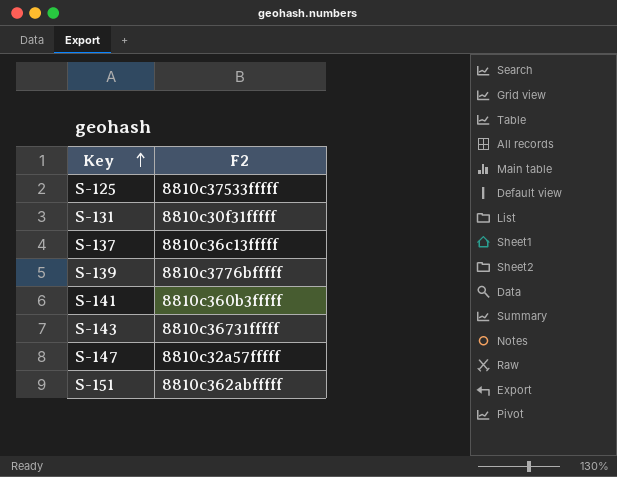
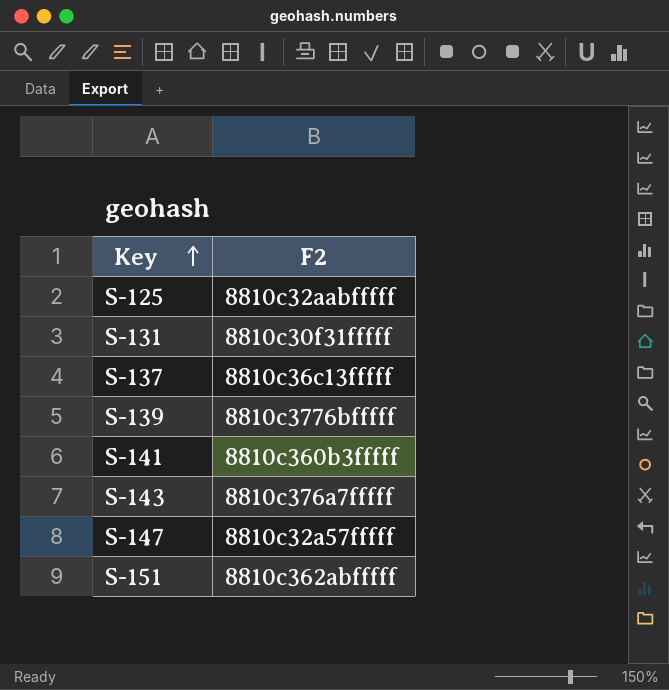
S-125 | F2: 8810c37533fffff -> 8810c32aabfffff
S-143 | F2: 8810c36731fffff -> 8810c376a7fffff

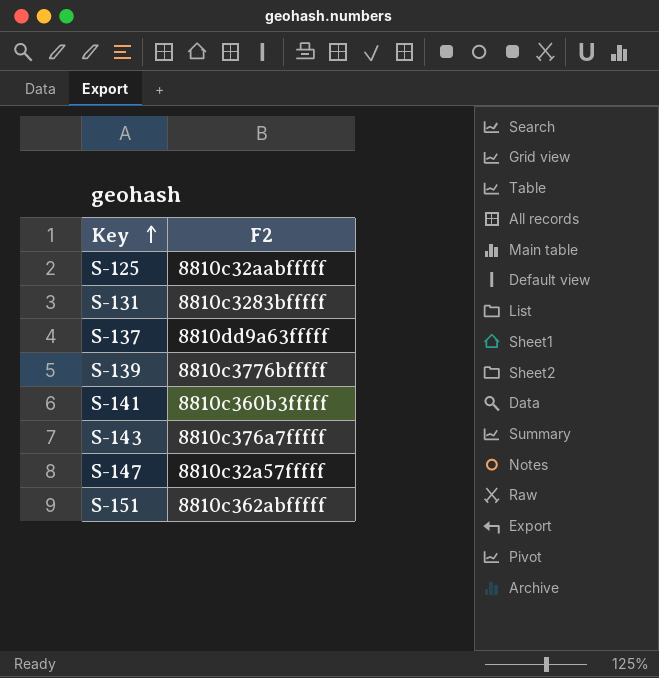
S-131 | F2: 8810c30f31fffff -> 8810c3283bfffff
S-137 | F2: 8810c36c13fffff -> 8810dd9a63fffff

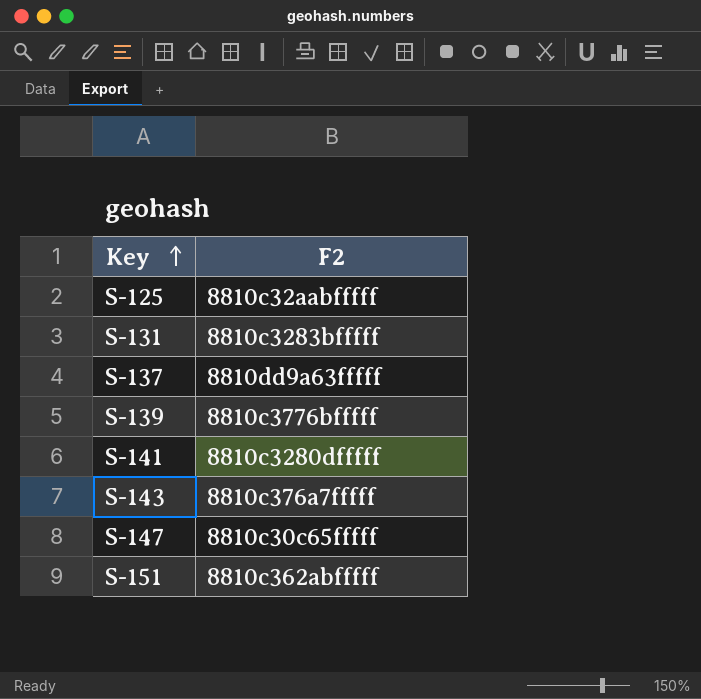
S-141 | F2: 8810c360b3fffff -> 8810c3280dfffff
S-147 | F2: 8810c32a57fffff -> 8810c30c65fffff

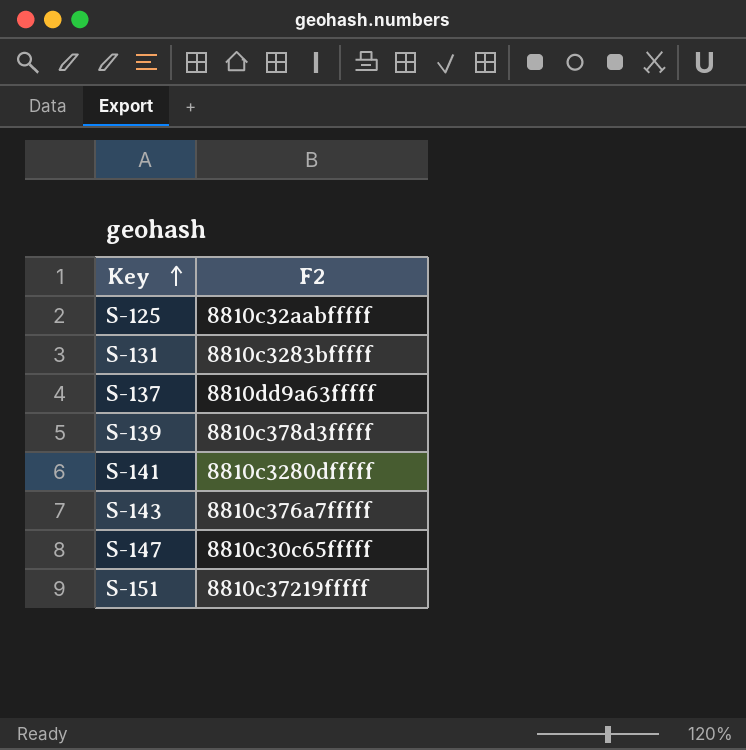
S-139 | F2: 8810c3776bfffff -> 8810c378d3fffff
S-151 | F2: 8810c362abfffff -> 8810c37219fffff

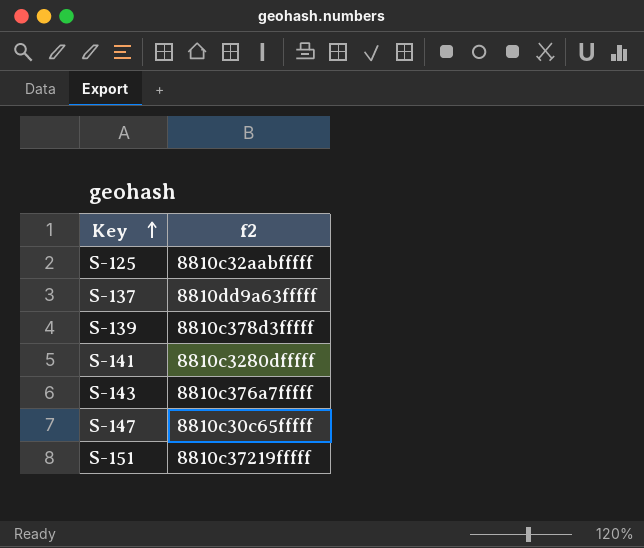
column name: F2 -> f2
row S-131: 8810c3283bfffff -> none

